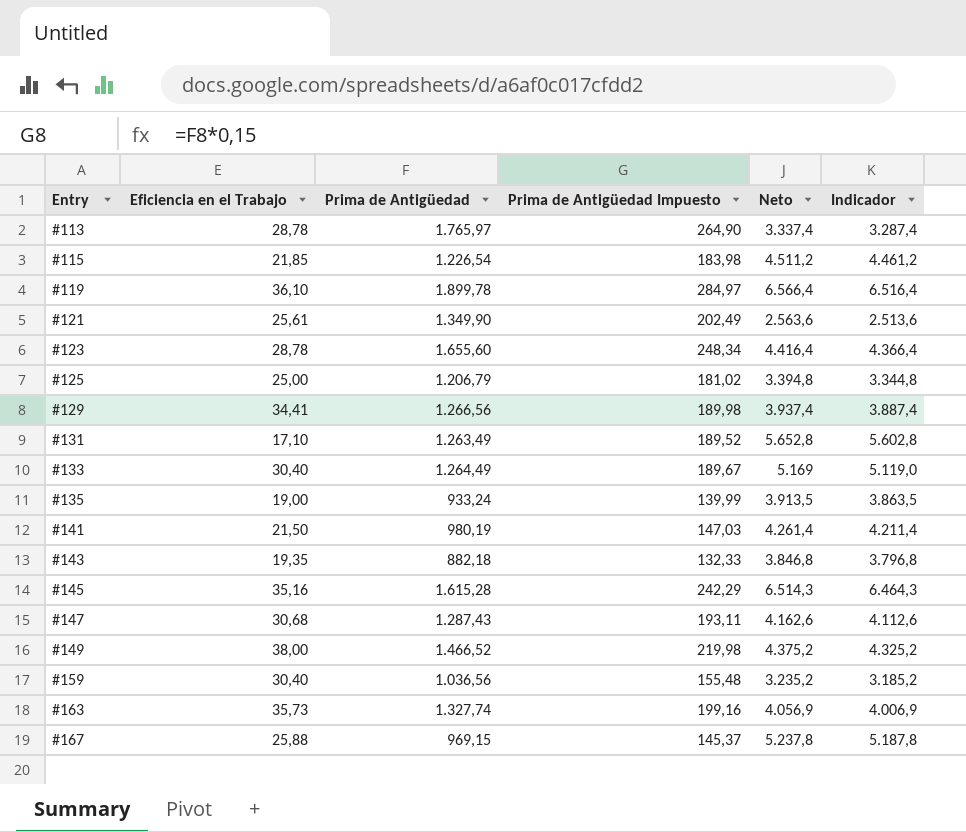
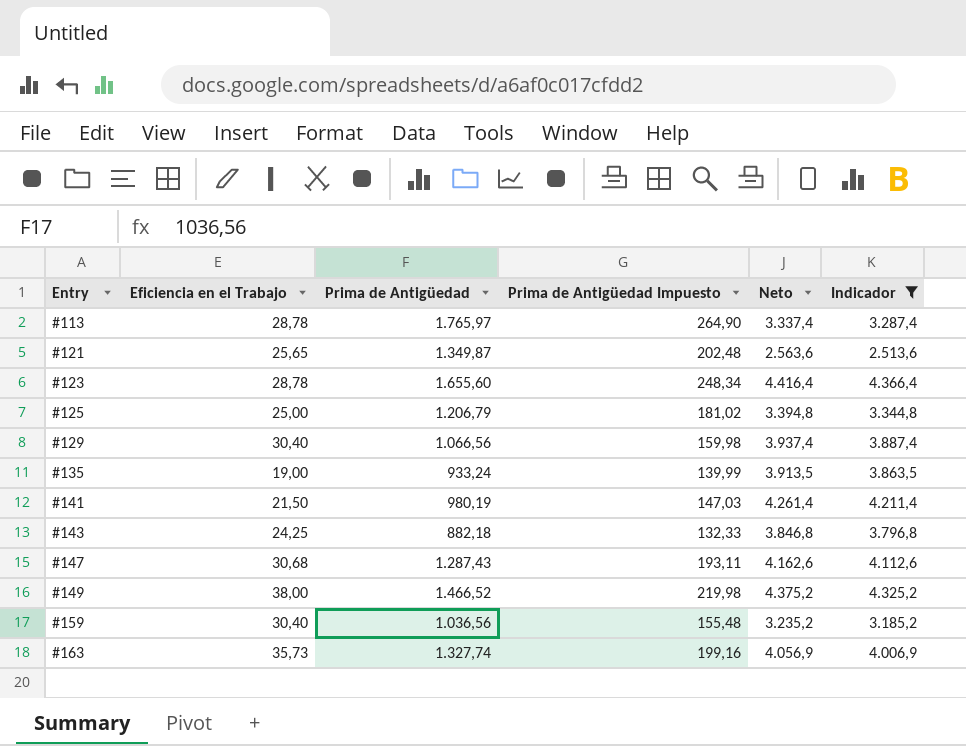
filter: none -> Indicador <= 4.366,4
#121 | Eficiencia en el Trabajo: 25,61 -> 25,65
#121 | Prima de Antigüedad: 1.349,90 -> 1.349,87
#121 | Prima de Antigüedad Impuesto: 202,49 -> 202,48
#129 | Eficiencia en el Trabajo: 34,41 -> 30,40
#129 | Prima de Antigüedad: 1.266,56 -> 1.066,56
#129 | Prima de Antigüedad Impuesto: 189,98 -> 159,98
#143 | Eficiencia en el Trabajo: 19,35 -> 24,25

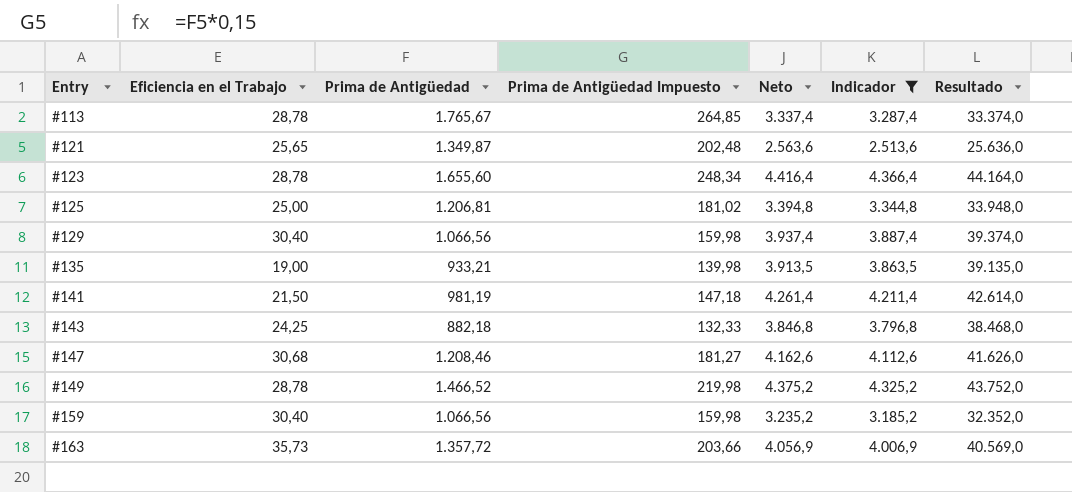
column Resultado | formula: none -> [Neto] * 10
#113 | Prima de Antigüedad: 1.765,97 -> 1.765,67
#113 | Prima de Antigüedad Impuesto: 264,90 -> 264,85
#125 | Prima de Antigüedad: 1.206,79 -> 1.206,81
#135 | Prima de Antigüedad: 933,24 -> 933,21
#135 | Prima de Antigüedad Impuesto: 139,99 -> 139,98
#141 | Prima de Antigüedad: 980,19 -> 981,19
#141 | Prima de Antigüedad Impuesto: 147,03 -> 147,18
#147 | Prima de Antigüedad: 1.287,43 -> 1.208,46
#147 | Prima de Antigüedad Impuesto: 193,11 -> 181,27
#149 | Eficiencia en el Trabajo: 38,00 -> 28,78
#159 | Prima de Antigüedad: 1.036,56 -> 1.066,56
#159 | Prima de Antigüedad Impuesto: 155,48 -> 159,98
#163 | Prima de Antigüedad: 1.327,74 -> 1.357,72
#163 | Prima de Antigüedad Impuesto: 199,16 -> 203,66

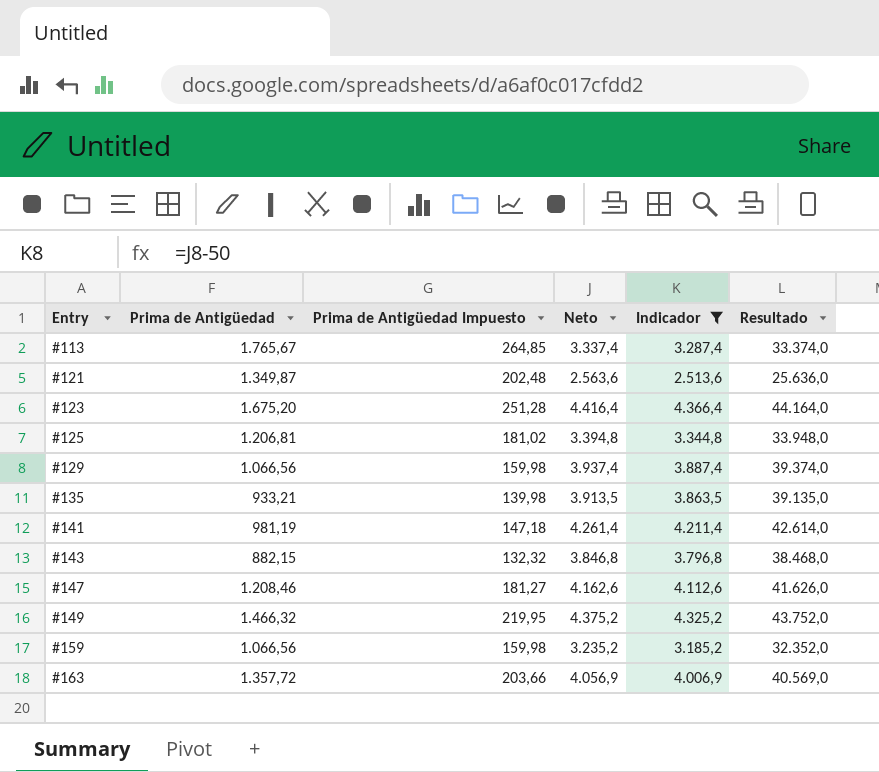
column Eficiencia en el Trabajo | position: 2 -> none
#123 | Prima de Antigüedad: 1.655,60 -> 1.675,20
#123 | Prima de Antigüedad Impuesto: 248,34 -> 251,28
#143 | Prima de Antigüedad: 882,18 -> 882,15
#143 | Prima de Antigüedad Impuesto: 132,33 -> 132,32
#149 | Prima de Antigüedad: 1.466,52 -> 1.466,32
#149 | Prima de Antigüedad Impuesto: 219,98 -> 219,95

